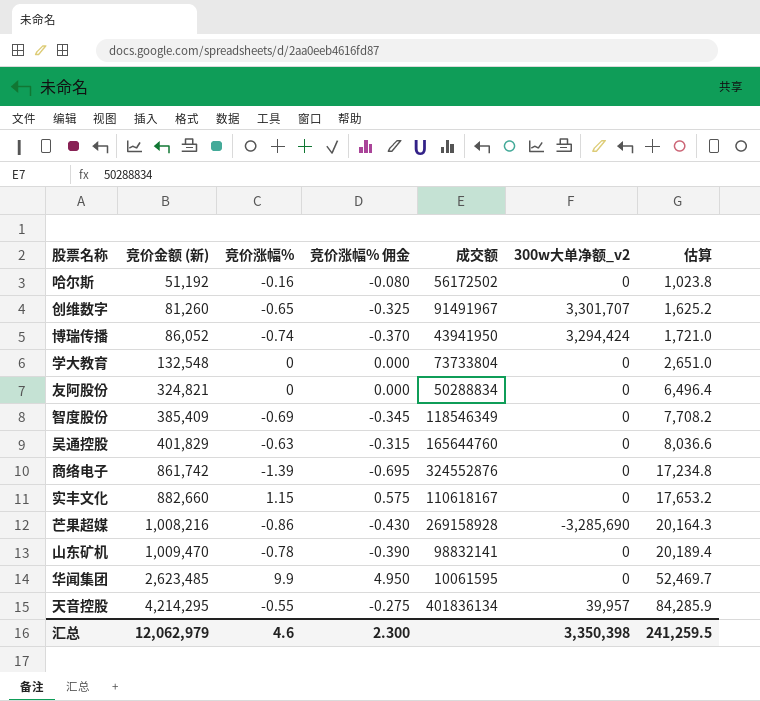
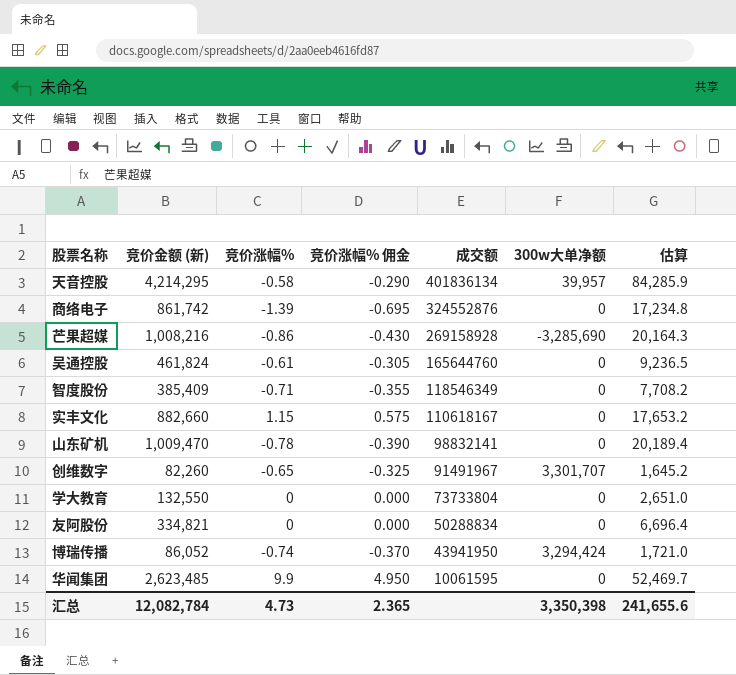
row order: 竞价金额 (新) ascending -> 成交额 descending
column name: 300w大单净额_v2 -> 300w大单净额
row 哈尔斯: 51,192 | -0.16 | -0.080 | 56172502 | 0 | 1,023.8 -> none
天音控股 | 竞价涨幅%: -0.55 -> -0.58
天音控股 | 竞价涨幅% 佣金: -0.275 -> -0.290
吴通控股 | 竞价金额 (新): 401,829 -> 461,824
吴通控股 | 竞价涨幅%: -0.63 -> -0.61
吴通控股 | 竞价涨幅% 佣金: -0.315 -> -0.305
吴通控股 | 估算: 8,036.6 -> 9,236.5
智度股份 | 竞价涨幅%: -0.69 -> -0.71
智度股份 | 竞价涨幅% 佣金: -0.345 -> -0.355
创维数字 | 竞价金额 (新): 81,260 -> 82,260
创维数字 | 估算: 1,625.2 -> 1,645.2
学大教育 | 竞价金额 (新): 132,548 -> 132,550
友阿股份 | 竞价金额 (新): 324,821 -> 334,821
友阿股份 | 估算: 6,496.4 -> 6,696.4
汇总 | 竞价金额 (新): 12,062,979 -> 12,082,784
汇总 | 竞价涨幅%: 4.6 -> 4.73
汇总 | 竞价涨幅% 佣金: 2.300 -> 2.365
汇总 | 估算: 241,259.5 -> 241,655.6

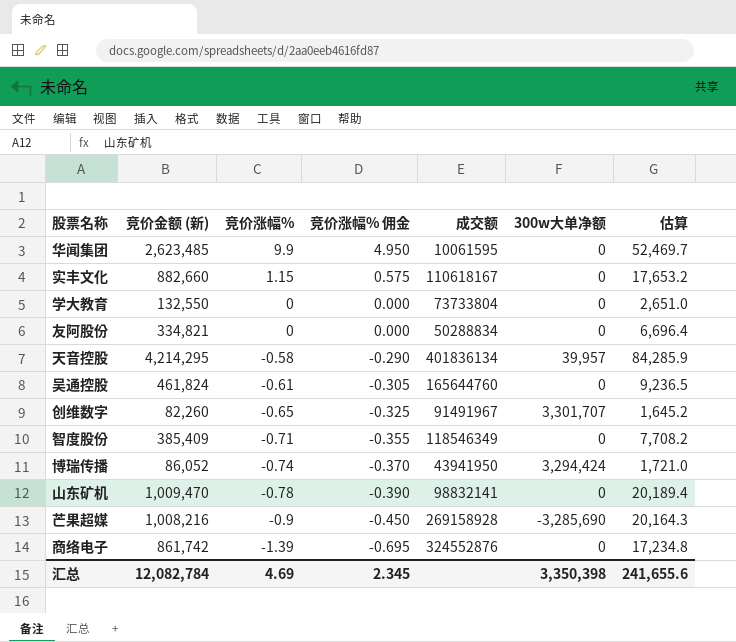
row order: 成交额 descending -> 竞价涨幅% descending
芒果超媒 | 竞价涨幅%: -0.86 -> -0.9
芒果超媒 | 竞价涨幅% 佣金: -0.430 -> -0.450
汇总 | 竞价涨幅%: 4.73 -> 4.69
汇总 | 竞价涨幅% 佣金: 2.365 -> 2.345

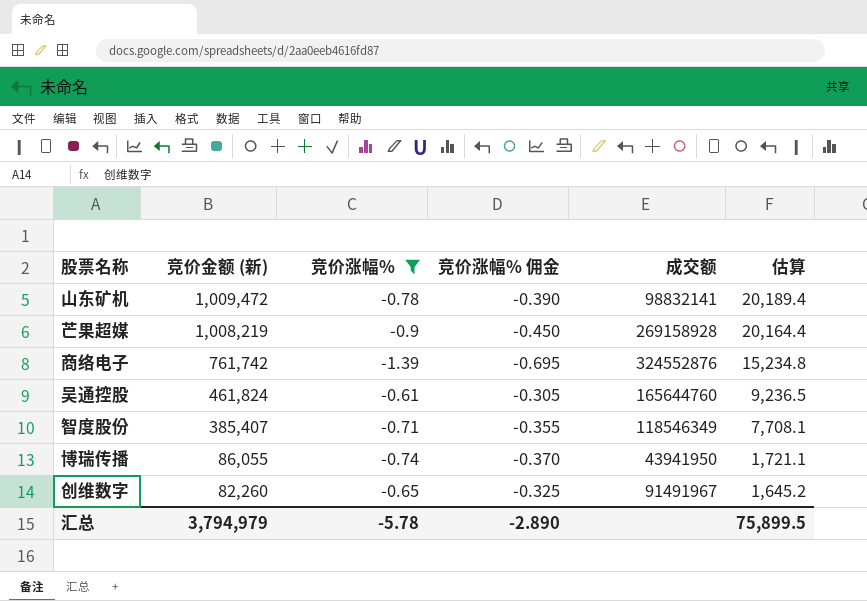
filter: none -> 竞价涨幅% <= -0.61
row order: 竞价涨幅% descending -> 竞价金额 (新) descending
column 300w大单净额 | position: 6 -> none
山东矿机 | 竞价金额 (新): 1,009,470 -> 1,009,472
芒果超媒 | 竞价金额 (新): 1,008,216 -> 1,008,219
芒果超媒 | 估算: 20,164.3 -> 20,164.4
商络电子 | 竞价金额 (新): 861,742 -> 761,742
商络电子 | 估算: 17,234.8 -> 15,234.8
智度股份 | 竞价金额 (新): 385,409 -> 385,407
智度股份 | 估算: 7,708.2 -> 7,708.1
博瑞传播 | 竞价金额 (新): 86,052 -> 86,055
博瑞传播 | 估算: 1,721.0 -> 1,721.1
汇总 | 竞价金额 (新): 12,082,784 -> 3,794,979
汇总 | 竞价涨幅%: 4.69 -> -5.78
汇总 | 竞价涨幅% 佣金: 2.345 -> -2.890
汇总 | 估算: 241,655.6 -> 75,899.5

